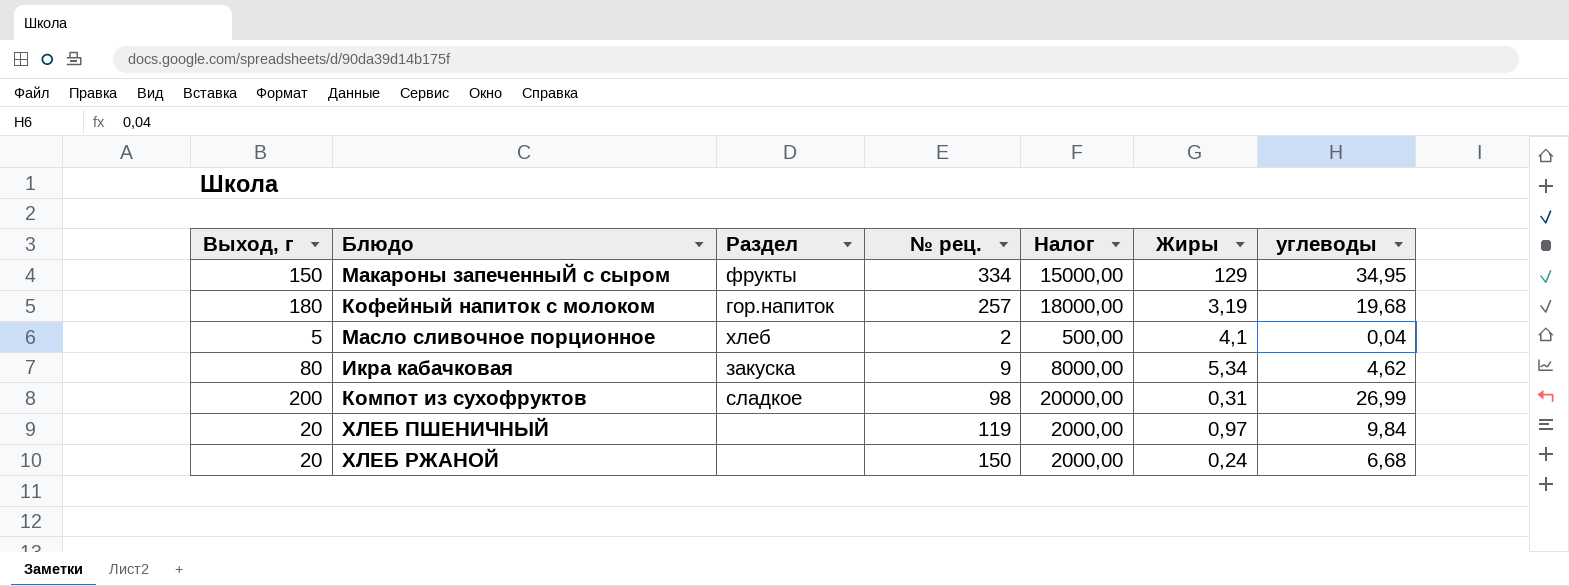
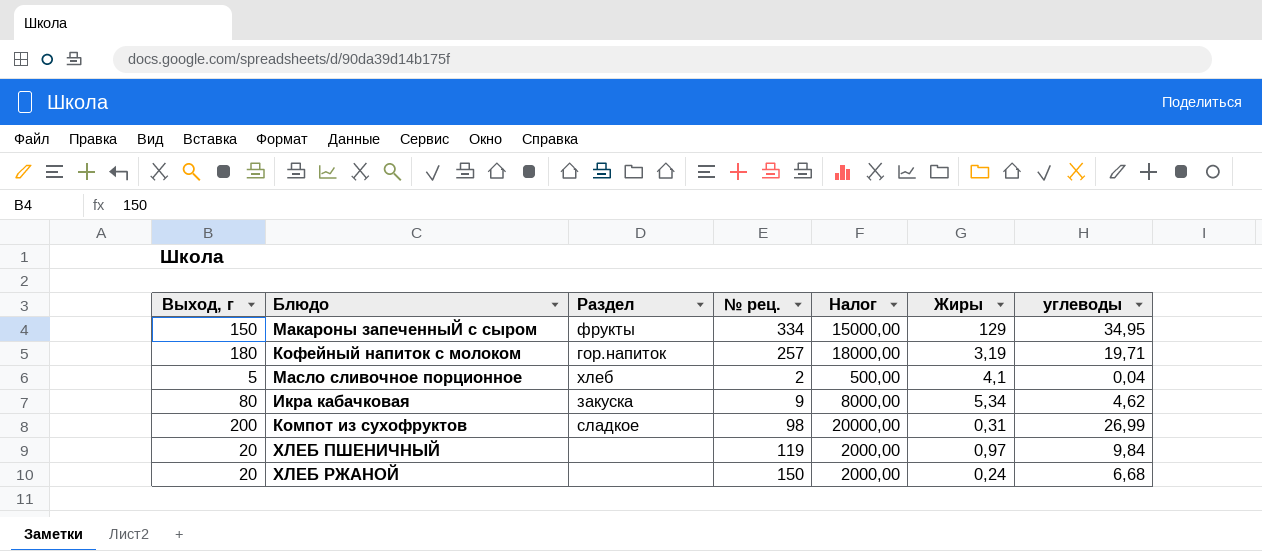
Кофейный напиток с молоком | углеводы: 19,68 -> 19,71

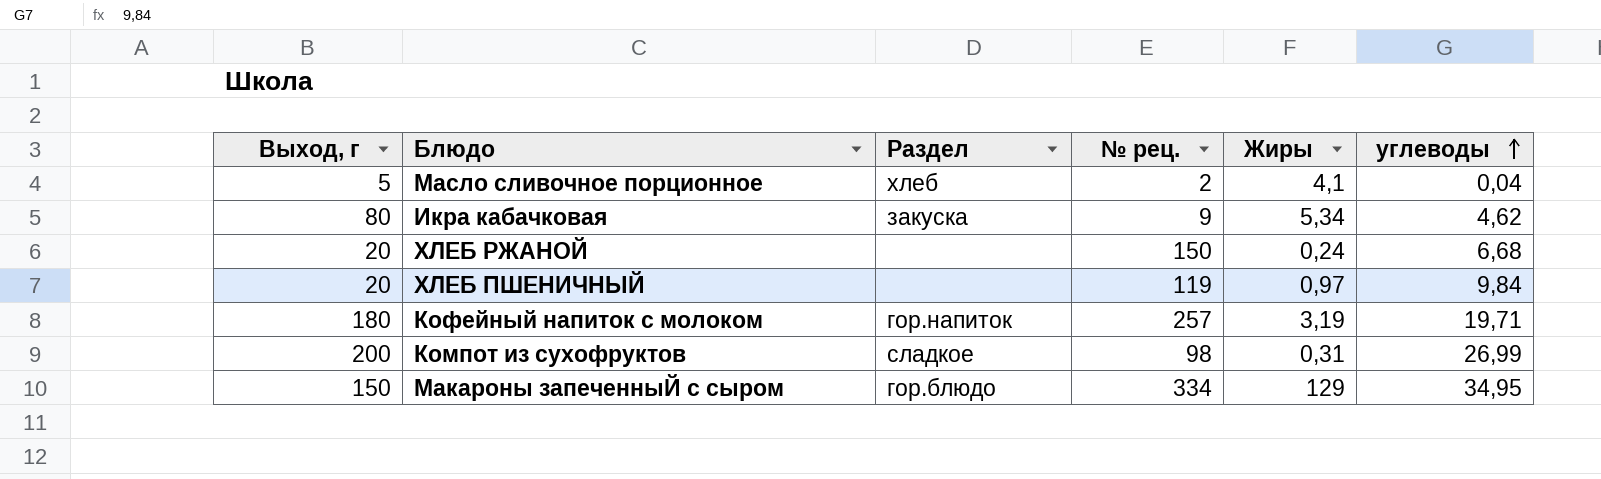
row order: none -> углеводы ascending
column Налог | formula: [Выход, г] * 100 -> none
Макароны запеченныЙ с сыром | Раздел: фрукты -> гор.блюдо

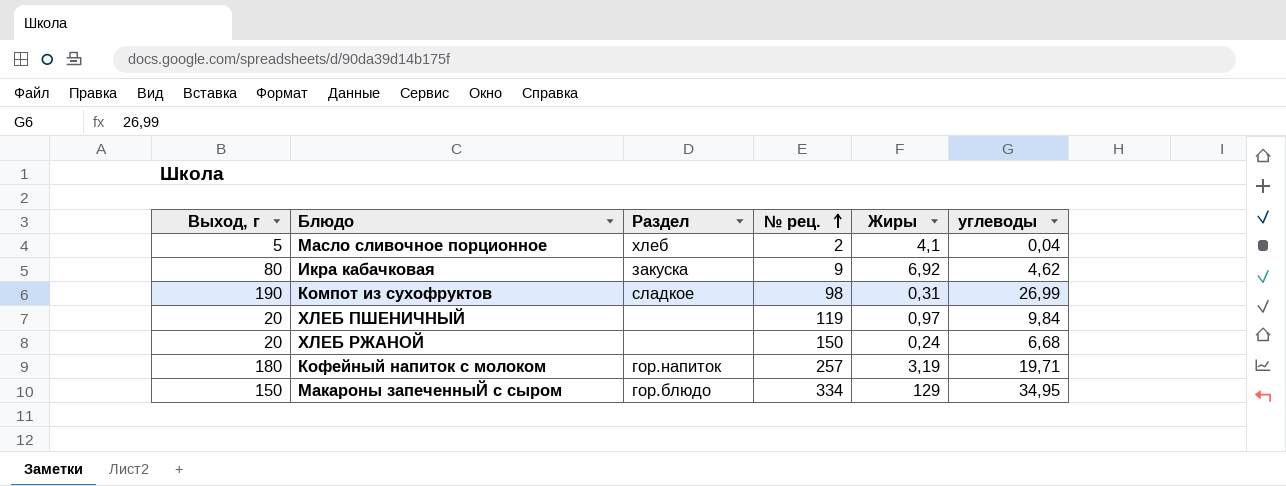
row order: углеводы ascending -> № рец. ascending
Икра кабачковая | Жиры: 5,34 -> 6,92
Компот из сухофруктов | Выход, г: 200 -> 190

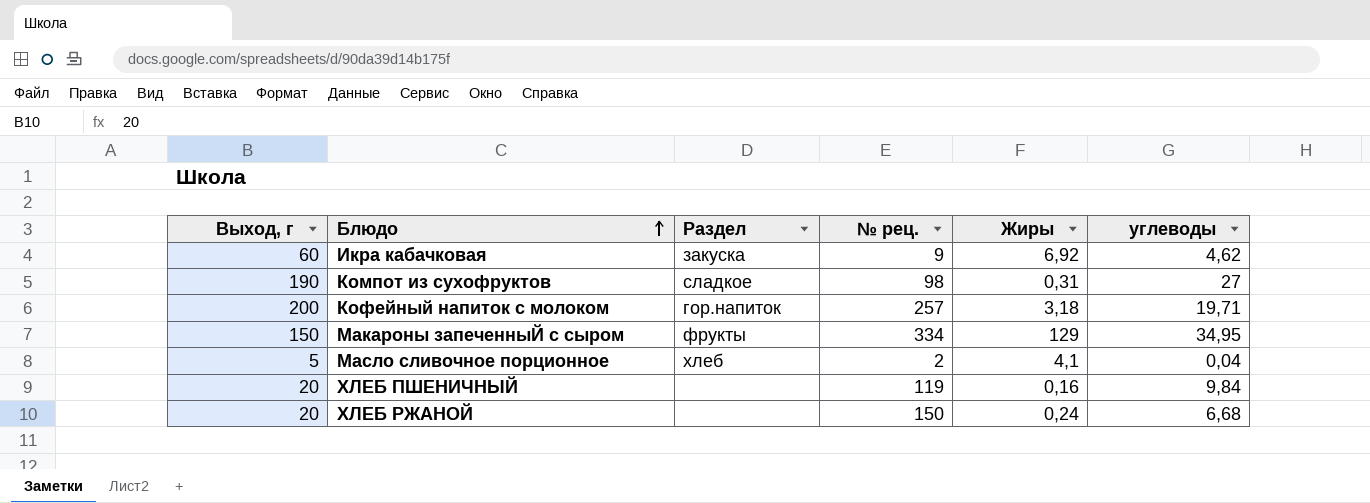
row order: № рец. ascending -> Блюдо ascending
Икра кабачковая | Выход, г: 80 -> 60
Компот из сухофруктов | углеводы: 26,99 -> 27
Кофейный напиток с молоком | Выход, г: 180 -> 200
Кофейный напиток с молоком | Жиры: 3,19 -> 3,18
Макароны запеченныЙ с сыром | Раздел: гор.блюдо -> фрукты
ХЛЕБ ПШЕНИЧНЫЙ | Жиры: 0,97 -> 0,16

